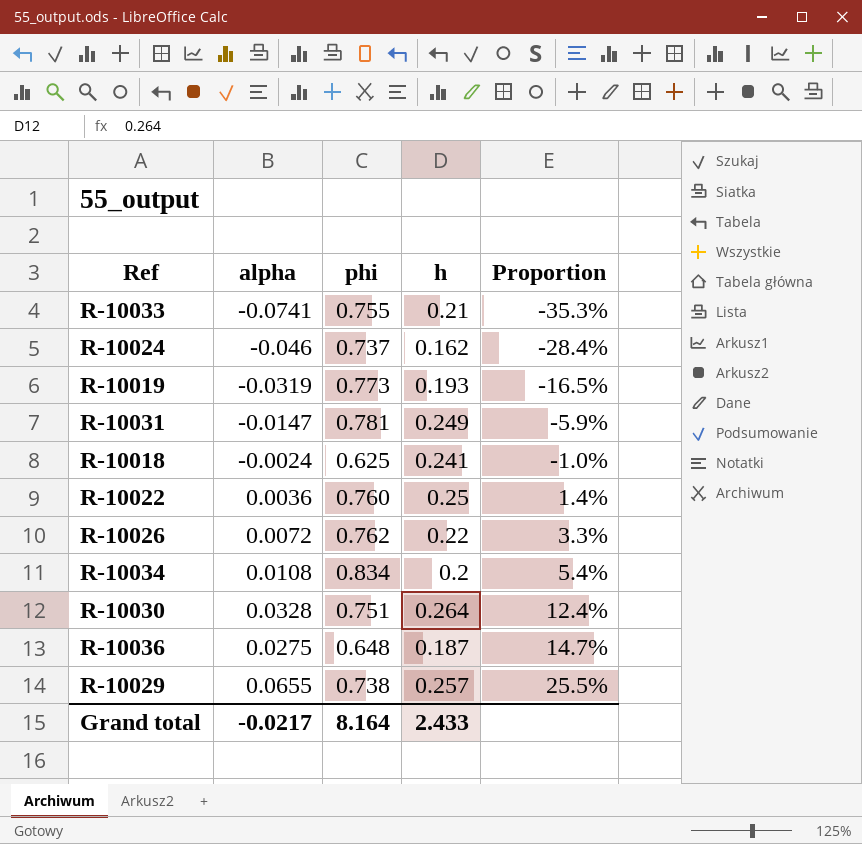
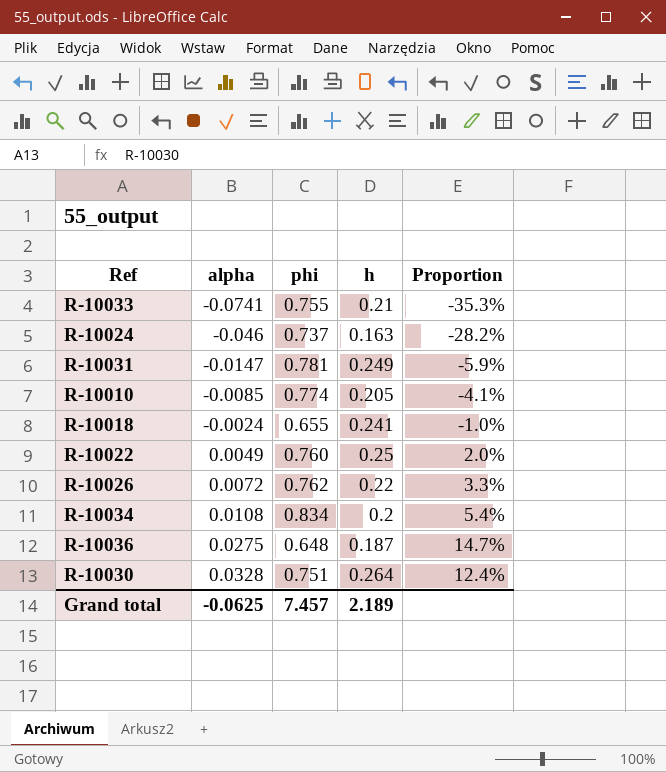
row order: Proportion ascending -> alpha ascending
row R-10019: -0.0319 | 0.773 | 0.193 | -16.5% -> none
row R-10029: 0.0655 | 0.738 | 0.257 | 25.5% -> none
R-10024 | h: 0.162 -> 0.163
R-10024 | Proportion: -28.4% -> -28.2%
row R-10010: none -> -0.0085 | 0.774 | 0.205 | -4.1%
R-10018 | phi: 0.625 -> 0.655
R-10022 | alpha: 0.0036 -> 0.0049
R-10022 | Proportion: 1.4% -> 2.0%
Grand total | alpha: -0.0217 -> -0.0625
Grand total | phi: 8.164 -> 7.457
Grand total | h: 2.433 -> 2.189

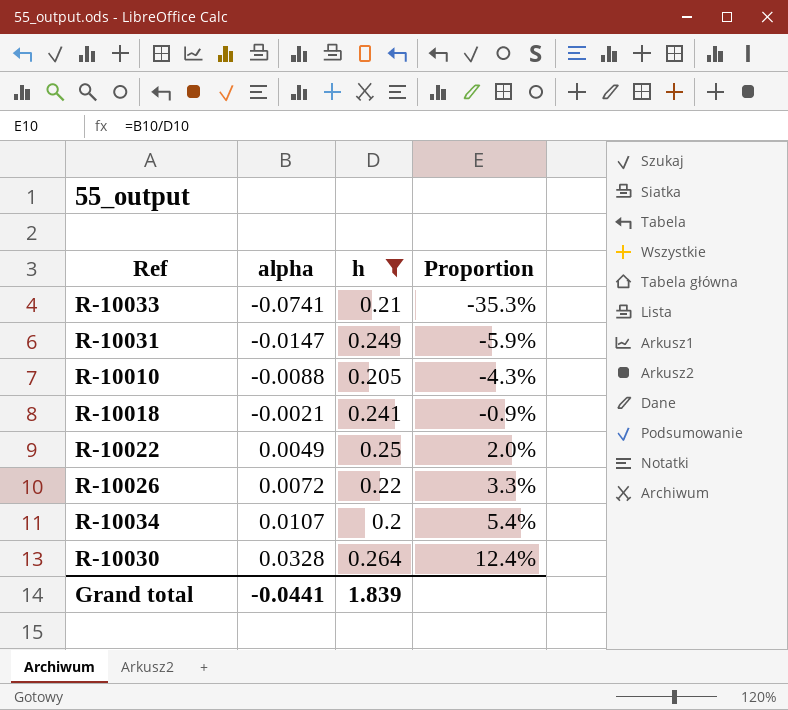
filter: none -> h >= 0.2
column phi | position: 3 -> none
R-10010 | alpha: -0.0085 -> -0.0088
R-10010 | Proportion: -4.1% -> -4.3%
R-10018 | alpha: -0.0024 -> -0.0021
R-10018 | Proportion: -1.0% -> -0.9%
R-10034 | alpha: 0.0108 -> 0.0107
Grand total | alpha: -0.0625 -> -0.0441
Grand total | h: 2.189 -> 1.839

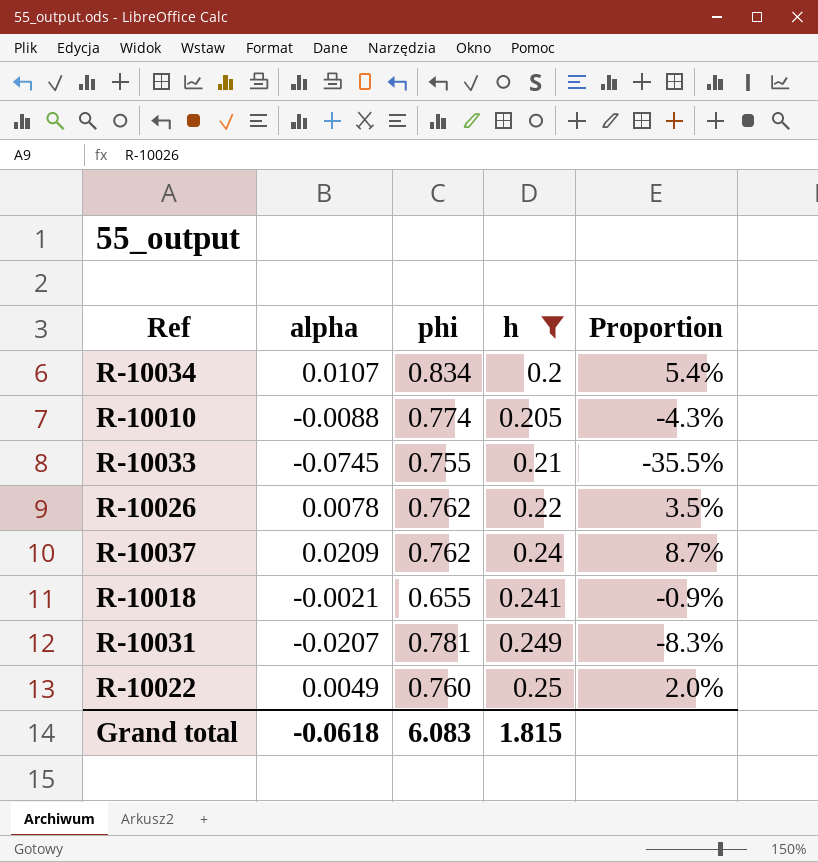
row order: alpha ascending -> h ascending
column phi | position: none -> 3
row R-10030: 0.0328 | 0.264 | 12.4% -> none
R-10033 | alpha: -0.0741 -> -0.0745
R-10033 | Proportion: -35.3% -> -35.5%
R-10026 | alpha: 0.0072 -> 0.0078
R-10026 | Proportion: 3.3% -> 3.5%
row R-10037: none -> 0.0209 | 0.762 | 0.24 | 8.7%
R-10031 | alpha: -0.0147 -> -0.0207
R-10031 | Proportion: -5.9% -> -8.3%
Grand total | alpha: -0.0441 -> -0.0618
Grand total | h: 1.839 -> 1.815

